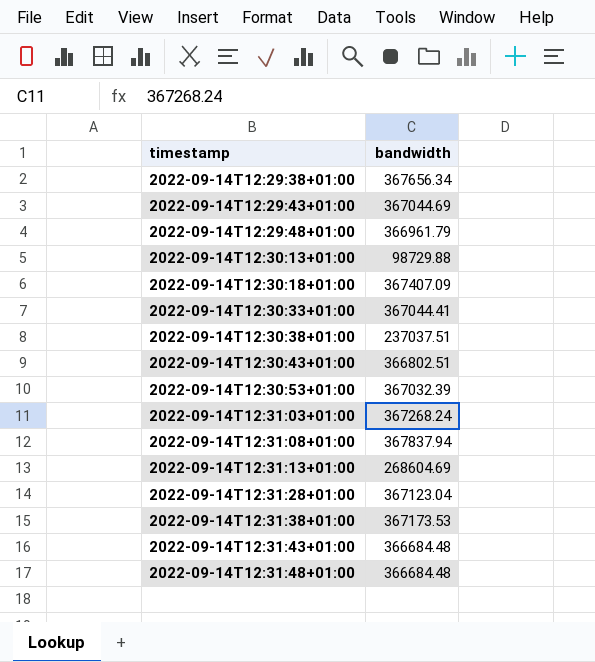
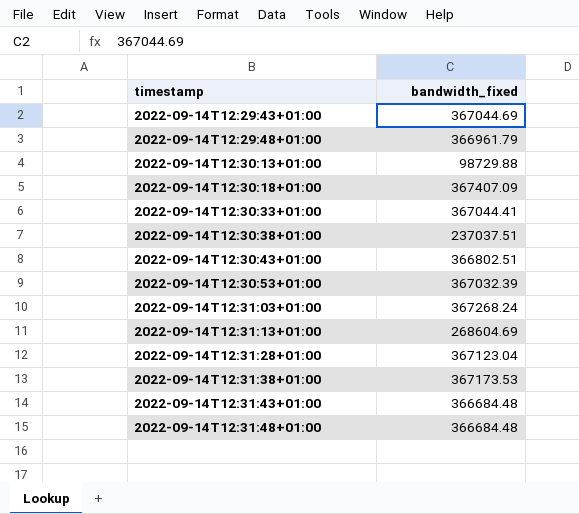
column name: bandwidth -> bandwidth_fixed
row 2022-09-14T12:29:38+01:00: 367656.34 -> none
row 2022-09-14T12:31:08+01:00: 367837.94 -> none

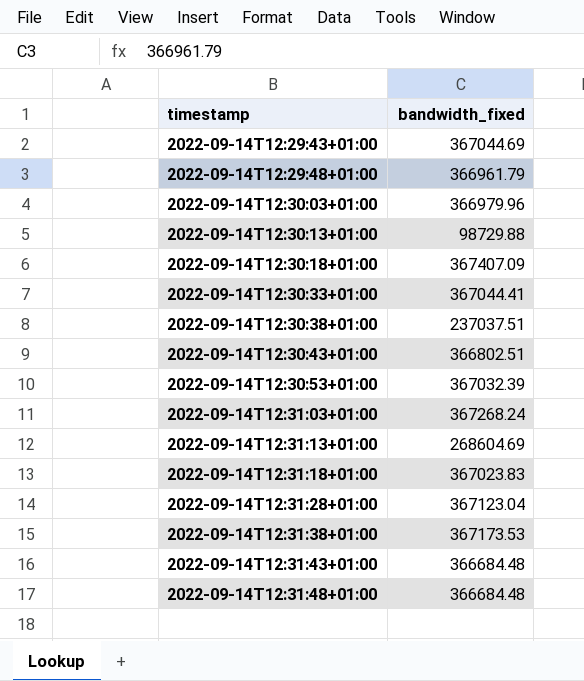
row 2022-09-14T12:30:03+01:00: none -> 366979.96
row 2022-09-14T12:31:18+01:00: none -> 367023.83

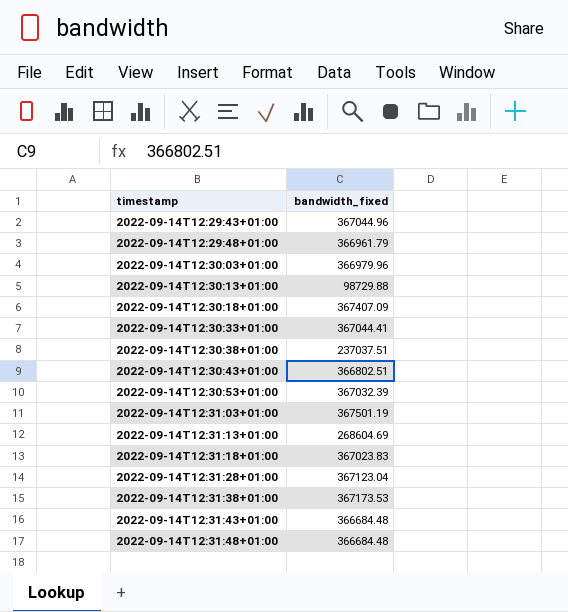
2022-09-14T12:29:43+01:00 | bandwidth_fixed: 367044.69 -> 367044.96
2022-09-14T12:31:03+01:00 | bandwidth_fixed: 367268.24 -> 367501.19

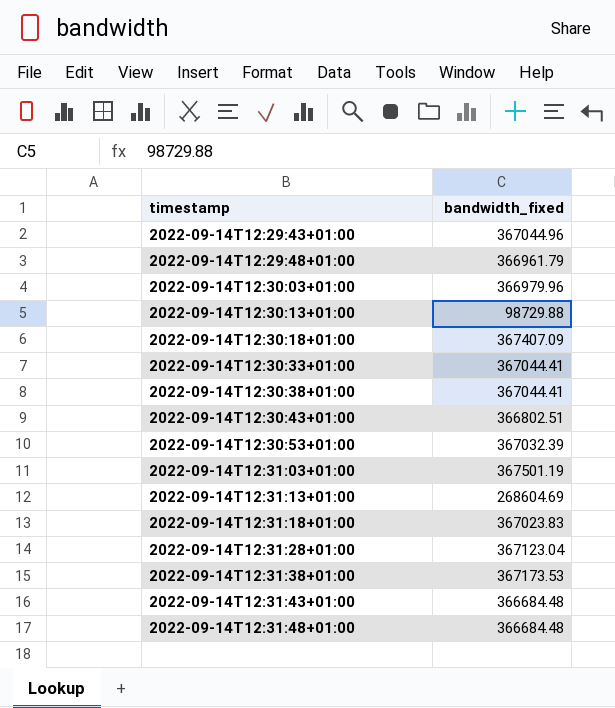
2022-09-14T12:30:38+01:00 | bandwidth_fixed: 237037.51 -> 367044.41

